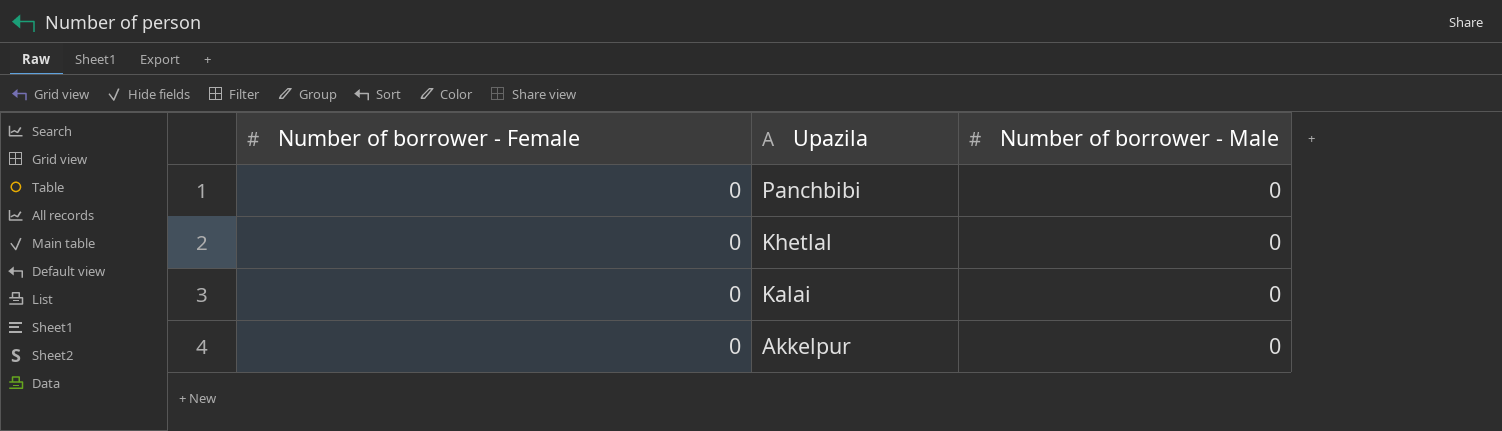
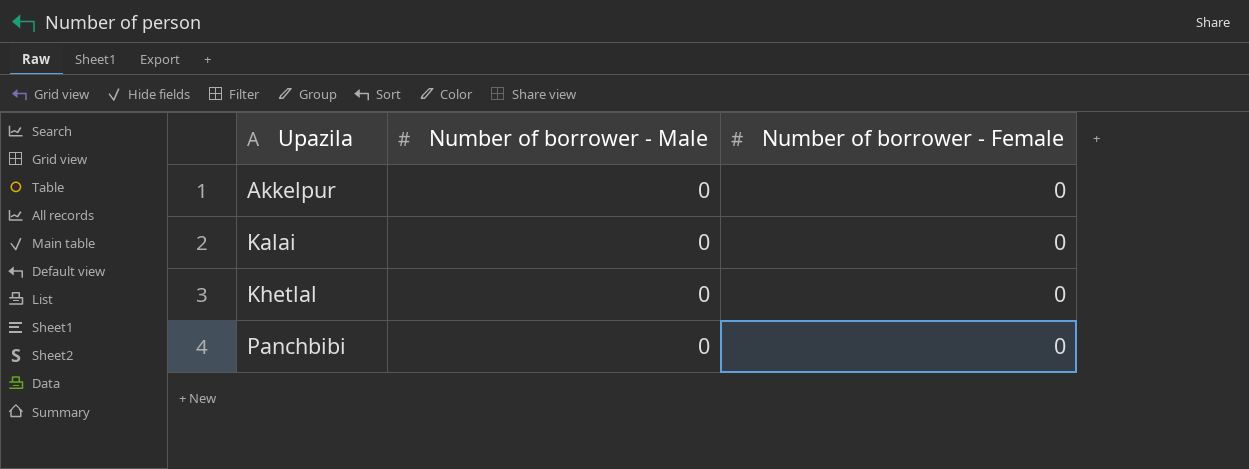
row order: Upazila descending -> Upazila ascending
column Number of borrower - Female | position: 1 -> 3

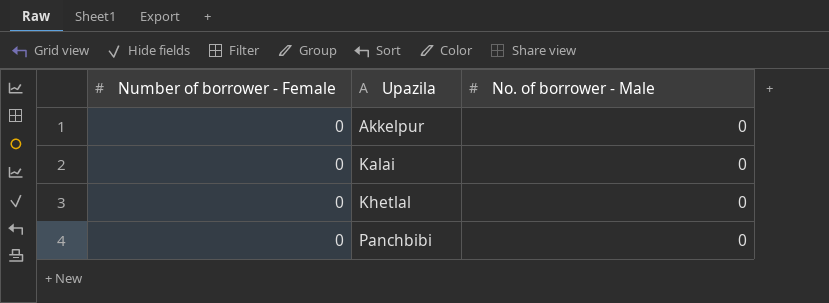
column Number of borrower - Female | position: 3 -> 1
column name: Number of borrower - Male -> No. of borrower - Male

